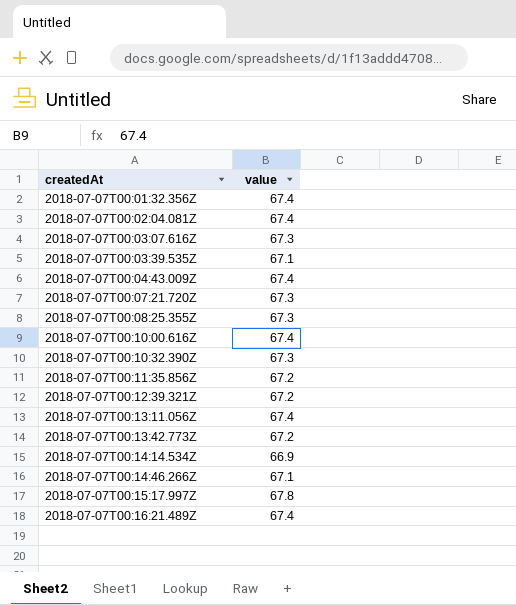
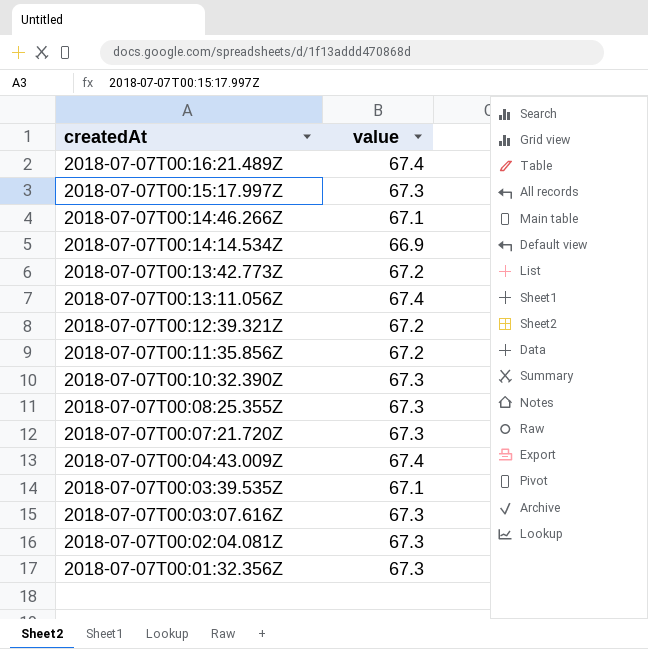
row order: createdAt ascending -> createdAt descending
row 2018-07-07T00:10:00.616Z: 67.4 -> none
2018-07-07T00:15:17.997Z | value: 67.8 -> 67.3
2018-07-07T00:02:04.081Z | value: 67.4 -> 67.3
2018-07-07T00:01:32.356Z | value: 67.4 -> 67.3

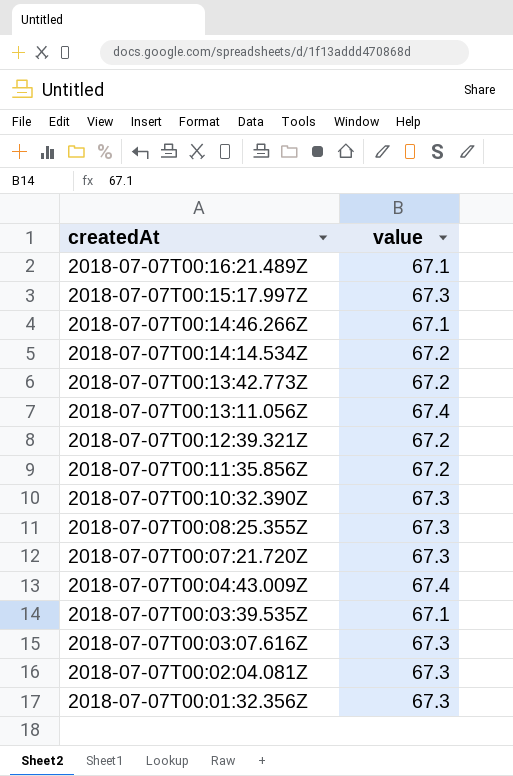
2018-07-07T00:16:21.489Z | value: 67.4 -> 67.1
2018-07-07T00:14:14.534Z | value: 66.9 -> 67.2

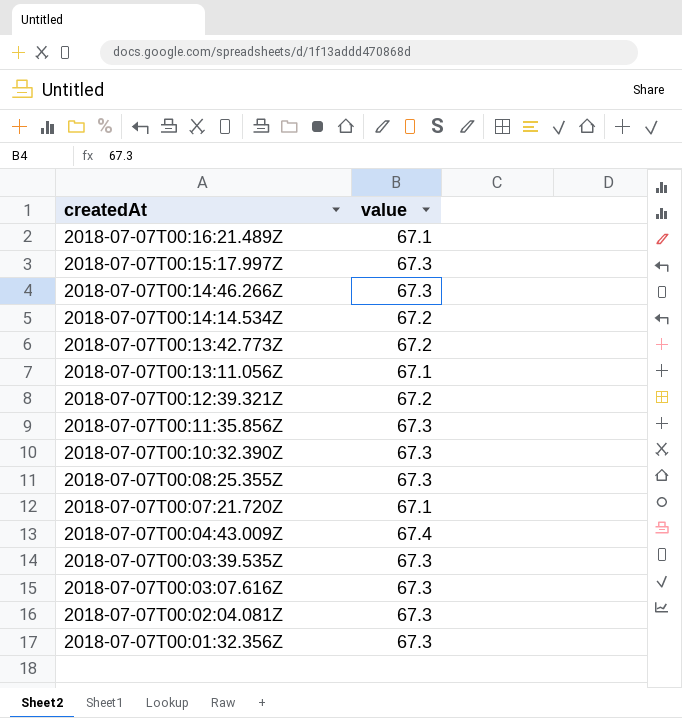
2018-07-07T00:14:46.266Z | value: 67.1 -> 67.3
2018-07-07T00:13:11.056Z | value: 67.4 -> 67.1
2018-07-07T00:11:35.856Z | value: 67.2 -> 67.3
2018-07-07T00:07:21.720Z | value: 67.3 -> 67.1
2018-07-07T00:03:39.535Z | value: 67.1 -> 67.3

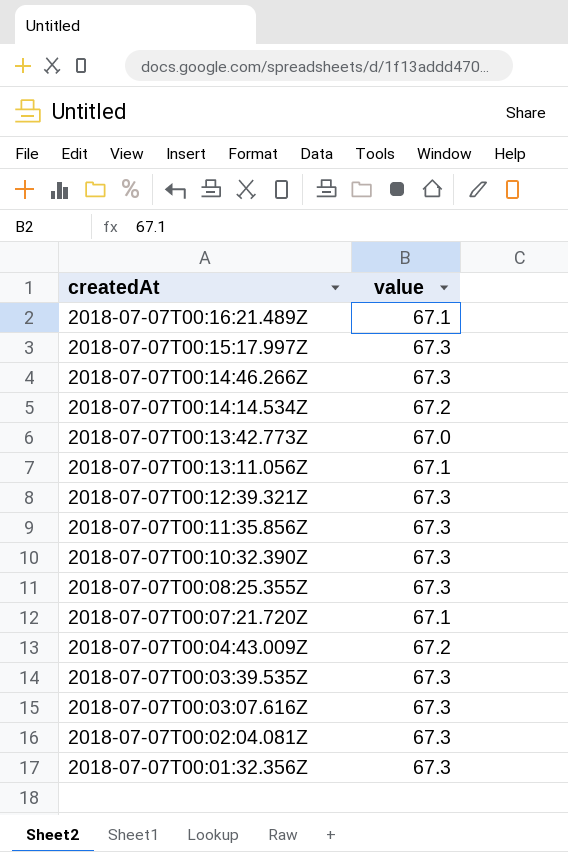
2018-07-07T00:13:42.773Z | value: 67.2 -> 67.0
2018-07-07T00:12:39.321Z | value: 67.2 -> 67.3
2018-07-07T00:04:43.009Z | value: 67.4 -> 67.2

